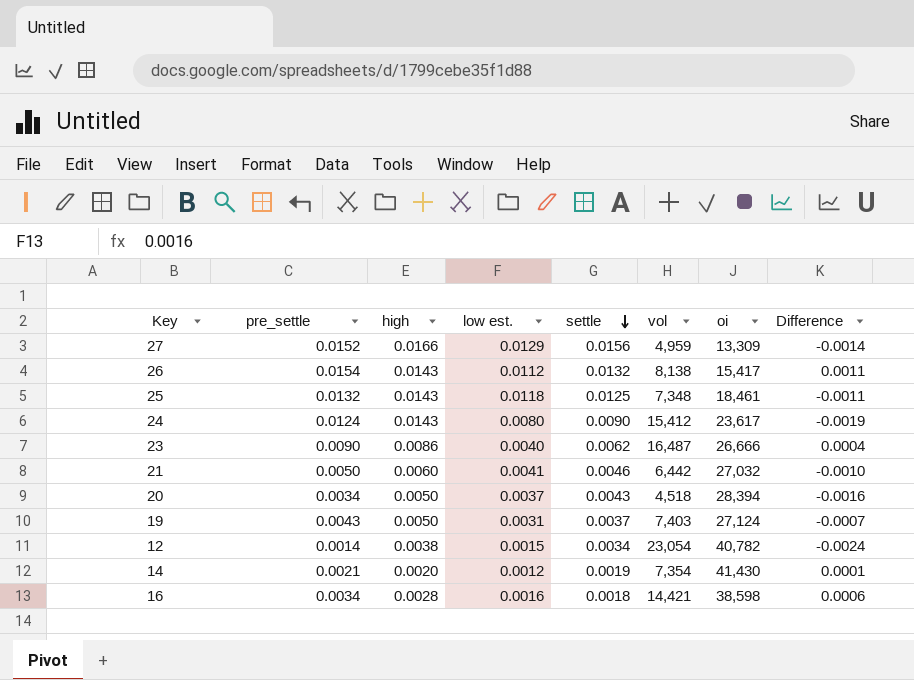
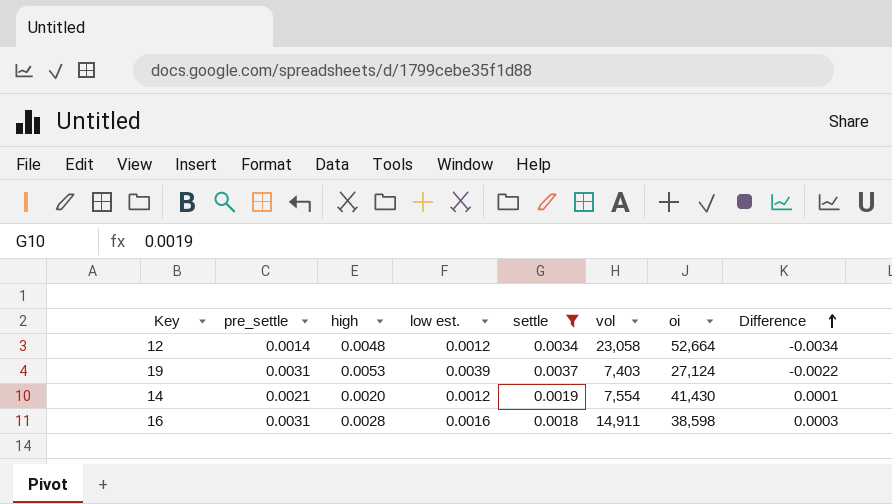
filter: none -> settle <= 0.0037
row order: settle descending -> Difference ascending
12 | high: 0.0038 -> 0.0048
12 | low est.: 0.0015 -> 0.0012
12 | vol: 23,054 -> 23,058
12 | oi: 40,782 -> 52,664
12 | Difference: -0.0024 -> -0.0034
19 | pre_settle: 0.0043 -> 0.0031
19 | high: 0.0050 -> 0.0053
19 | low est.: 0.0031 -> 0.0039
19 | Difference: -0.0007 -> -0.0022
14 | vol: 7,354 -> 7,554
16 | pre_settle: 0.0034 -> 0.0031
16 | vol: 14,421 -> 14,911
16 | Difference: 0.0006 -> 0.0003

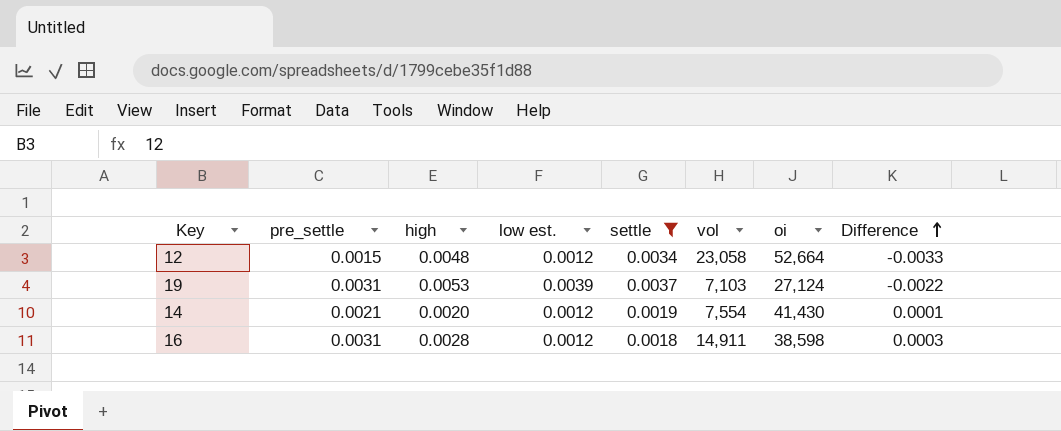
12 | pre_settle: 0.0014 -> 0.0015
12 | Difference: -0.0034 -> -0.0033
19 | vol: 7,403 -> 7,103
16 | low est.: 0.0016 -> 0.0012

